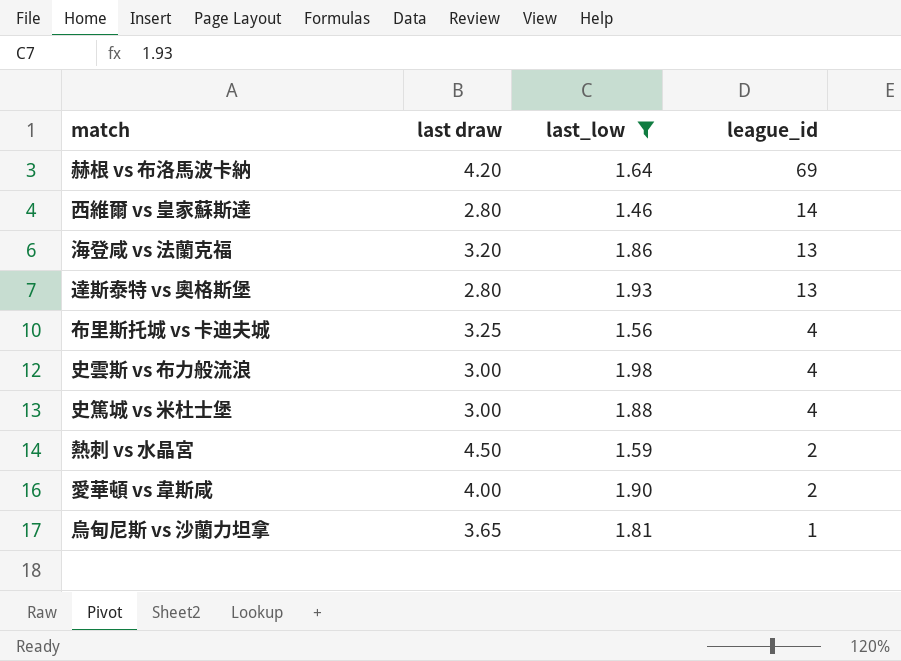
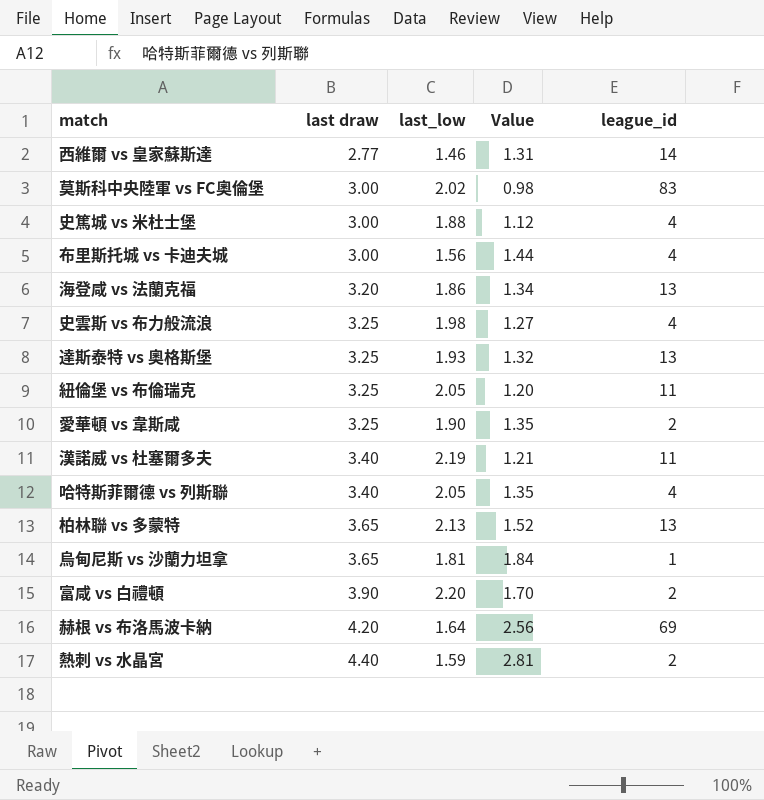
filter: last_low <= 1.98 -> none
row order: league_id descending -> last draw ascending
column Value | formula: none -> [last draw] - [last_low]
西維爾 vs 皇家蘇斯達 | last draw: 2.80 -> 2.77
布里斯托城 vs 卡迪夫城 | last draw: 3.25 -> 3.00
史雲斯 vs 布力般流浪 | last draw: 3.00 -> 3.25
達斯泰特 vs 奧格斯堡 | last draw: 2.80 -> 3.25
愛華頓 vs 韋斯咸 | last draw: 4.00 -> 3.25
熱刺 vs 水晶宮 | last draw: 4.50 -> 4.40

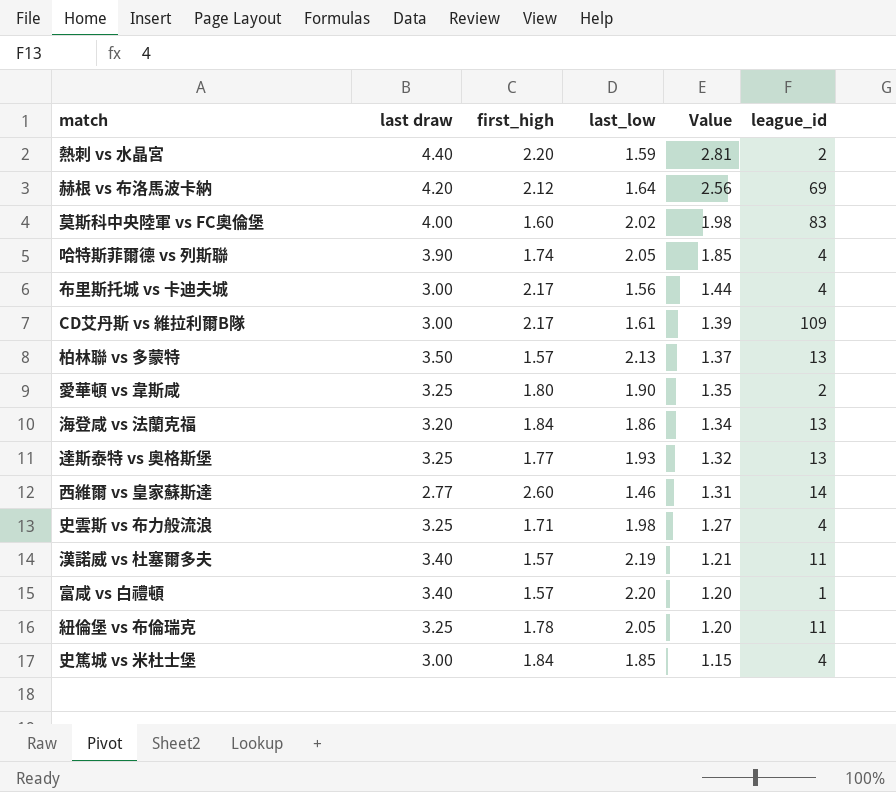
row order: last draw ascending -> Value descending
column first_high | position: none -> 3
row 烏甸尼斯 vs 沙蘭力坦拿: 3.65 | 1.81 | 1.84 | 1 -> none
莫斯科中央陸軍 vs FC奧倫堡 | last draw: 3.00 -> 4.00
莫斯科中央陸軍 vs FC奧倫堡 | Value: 0.98 -> 1.98
哈特斯菲爾德 vs 列斯聯 | last draw: 3.40 -> 3.90
哈特斯菲爾德 vs 列斯聯 | Value: 1.35 -> 1.85
row CD艾丹斯 vs 維拉利爾B隊: none -> 3.00 | 2.17 | 1.61 | 1.39 | 109
柏林聯 vs 多蒙特 | last draw: 3.65 -> 3.50
柏林聯 vs 多蒙特 | Value: 1.52 -> 1.37
富咸 vs 白禮頓 | last draw: 3.90 -> 3.40
富咸 vs 白禮頓 | Value: 1.70 -> 1.20
富咸 vs 白禮頓 | league_id: 2 -> 1
史篤城 vs 米杜士堡 | last_low: 1.88 -> 1.85
史篤城 vs 米杜士堡 | Value: 1.12 -> 1.15

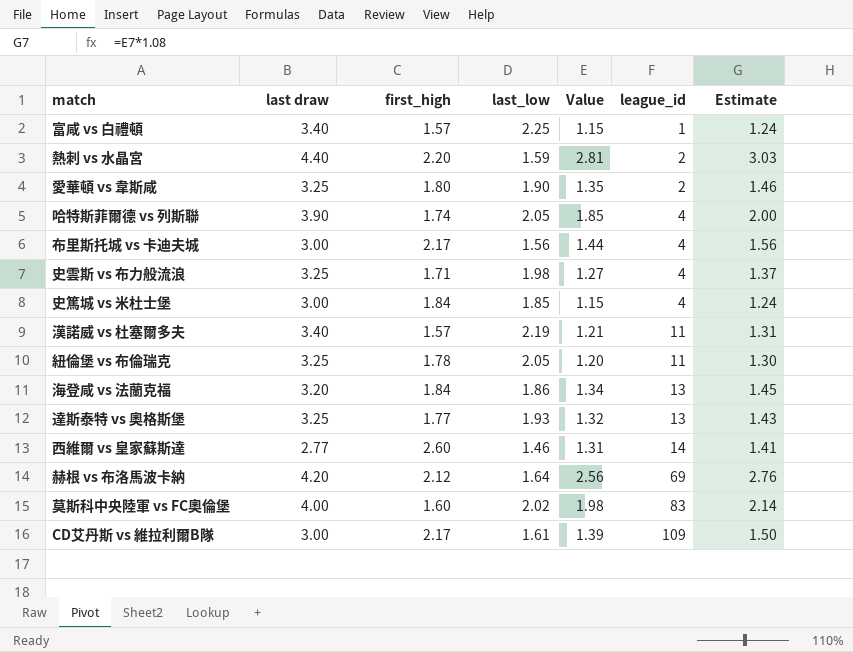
row order: Value descending -> league_id ascending
column Estimate | formula: none -> [Value] * 1.08
row 柏林聯 vs 多蒙特: 3.50 | 1.57 | 2.13 | 1.37 | 13 -> none
富咸 vs 白禮頓 | last_low: 2.20 -> 2.25
富咸 vs 白禮頓 | Value: 1.20 -> 1.15

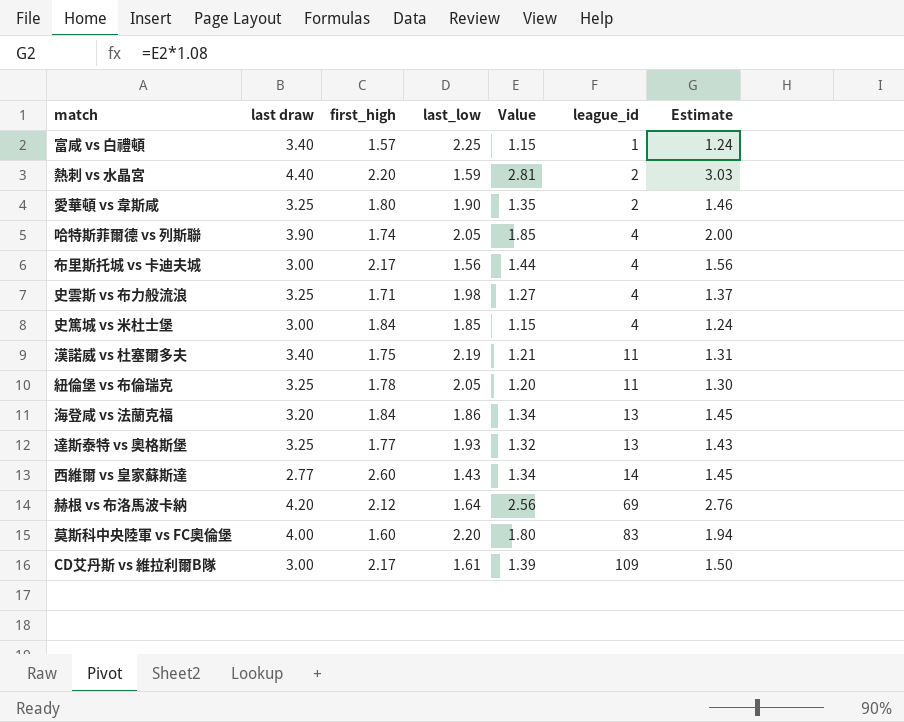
漢諾威 vs 杜塞爾多夫 | first_high: 1.57 -> 1.75
西維爾 vs 皇家蘇斯達 | last_low: 1.46 -> 1.43
西維爾 vs 皇家蘇斯達 | Value: 1.31 -> 1.34
西維爾 vs 皇家蘇斯達 | Estimate: 1.41 -> 1.45
莫斯科中央陸軍 vs FC奧倫堡 | last_low: 2.02 -> 2.20
莫斯科中央陸軍 vs FC奧倫堡 | Value: 1.98 -> 1.80
莫斯科中央陸軍 vs FC奧倫堡 | Estimate: 2.14 -> 1.94

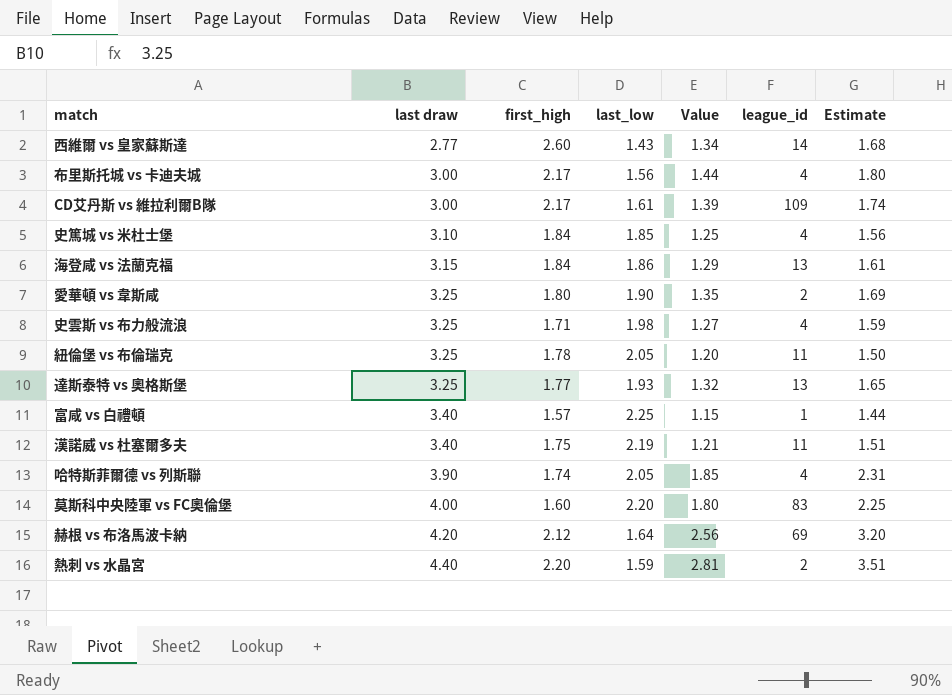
row order: league_id ascending -> last draw ascending
column Estimate | formula: [Value] * 1.08 -> [Value] * 1.25
史篤城 vs 米杜士堡 | last draw: 3.00 -> 3.10
史篤城 vs 米杜士堡 | Value: 1.15 -> 1.25
海登咸 vs 法蘭克福 | last draw: 3.20 -> 3.15
海登咸 vs 法蘭克福 | Value: 1.34 -> 1.29

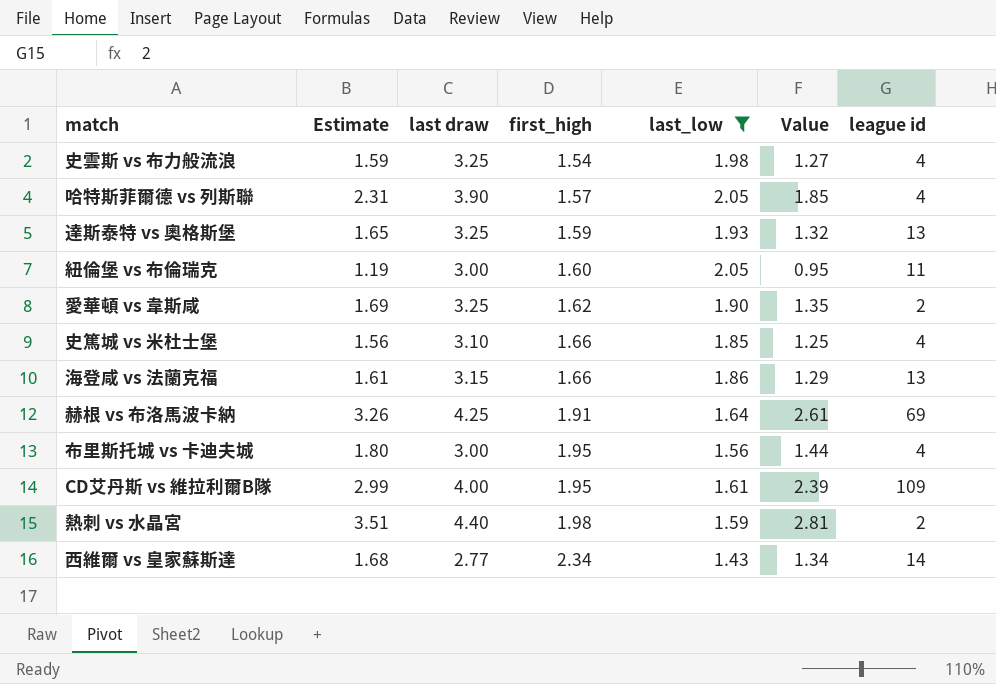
filter: none -> last_low <= 2.05
row order: last draw ascending -> first_high ascending
column Estimate | position: 7 -> 2
column name: league_id -> league id
史雲斯 vs 布力般流浪 | first_high: 1.71 -> 1.54
哈特斯菲爾德 vs 列斯聯 | first_high: 1.74 -> 1.57
達斯泰特 vs 奧格斯堡 | first_high: 1.77 -> 1.59
紐倫堡 vs 布倫瑞克 | Estimate: 1.50 -> 1.19
紐倫堡 vs 布倫瑞克 | last draw: 3.25 -> 3.00
紐倫堡 vs 布倫瑞克 | first_high: 1.78 -> 1.60
紐倫堡 vs 布倫瑞克 | Value: 1.20 -> 0.95
愛華頓 vs 韋斯咸 | first_high: 1.80 -> 1.62
史篤城 vs 米杜士堡 | first_high: 1.84 -> 1.66
海登咸 vs 法蘭克福 | first_high: 1.84 -> 1.66
赫根 vs 布洛馬波卡納 | Estimate: 3.20 -> 3.26
赫根 vs 布洛馬波卡納 | last draw: 4.20 -> 4.25
赫根 vs 布洛馬波卡納 | first_high: 2.12 -> 1.91
赫根 vs 布洛馬波卡納 | Value: 2.56 -> 2.61
布里斯托城 vs 卡迪夫城 | first_high: 2.17 -> 1.95
CD艾丹斯 vs 維拉利爾B隊 | Estimate: 1.74 -> 2.99
CD艾丹斯 vs 維拉利爾B隊 | last draw: 3.00 -> 4.00
CD艾丹斯 vs 維拉利爾B隊 | first_high: 2.17 -> 1.95
CD艾丹斯 vs 維拉利爾B隊 | Value: 1.39 -> 2.39
熱刺 vs 水晶宮 | first_high: 2.20 -> 1.98
西維爾 vs 皇家蘇斯達 | first_high: 2.60 -> 2.34

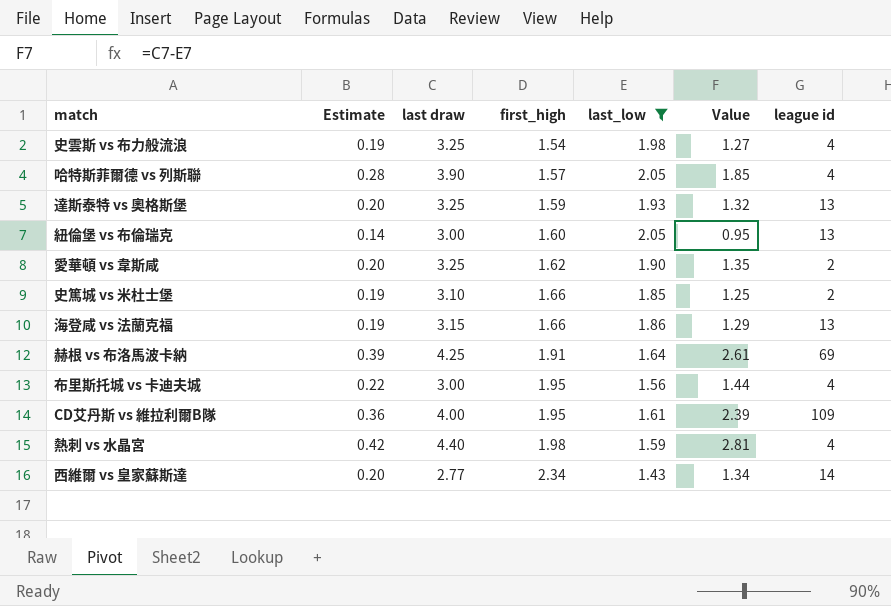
column Estimate | formula: [Value] * 1.25 -> [Value] * 0.15
紐倫堡 vs 布倫瑞克 | league id: 11 -> 13
史篤城 vs 米杜士堡 | league id: 4 -> 2
熱刺 vs 水晶宮 | league id: 2 -> 4

